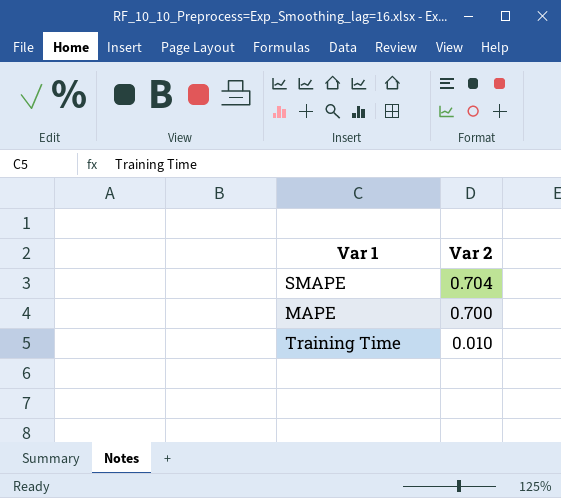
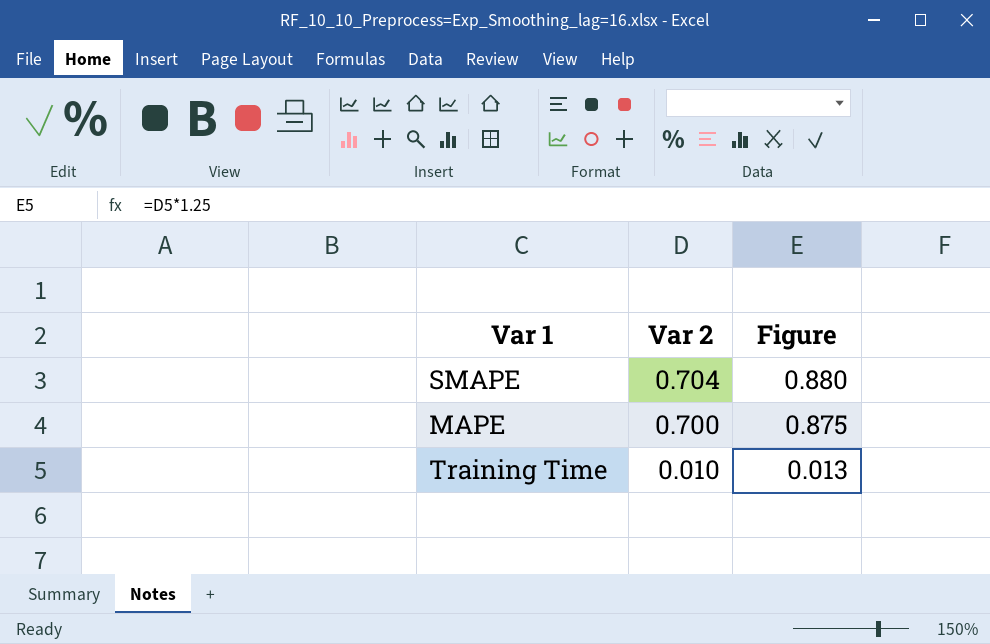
column Figure | formula: none -> [Var 2] * 1.25

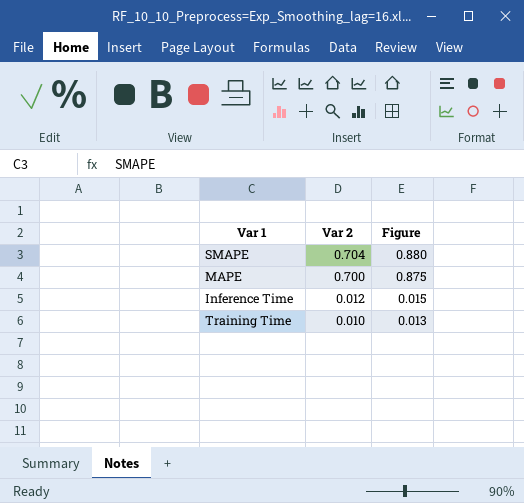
row Inference Time: none -> 0.012 | 0.015

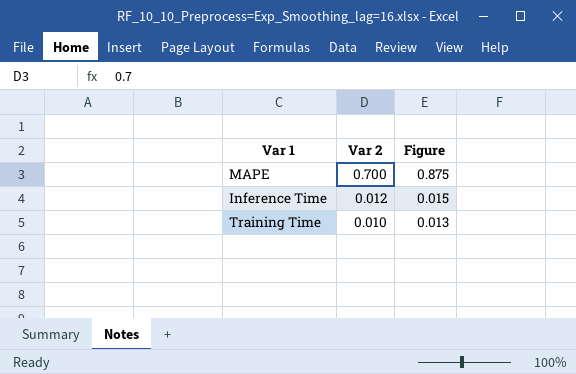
row SMAPE: 0.704 | 0.880 -> none

